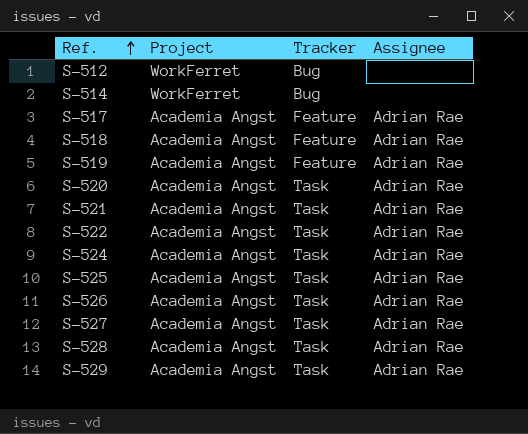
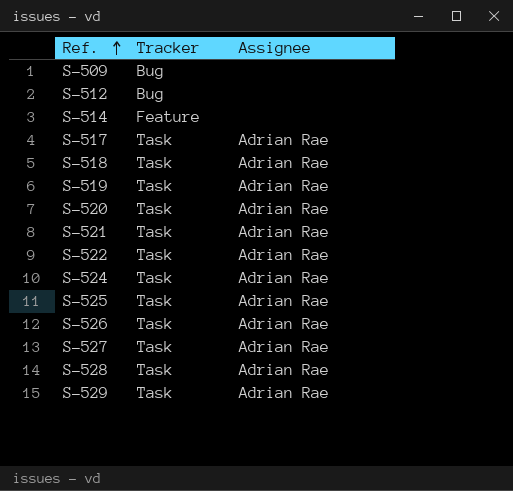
column Project | position: 2 -> none
row S-509: none -> Bug | none
S-514 | Tracker: Bug -> Feature
S-517 | Tracker: Feature -> Task
S-518 | Tracker: Feature -> Task
S-519 | Tracker: Feature -> Task

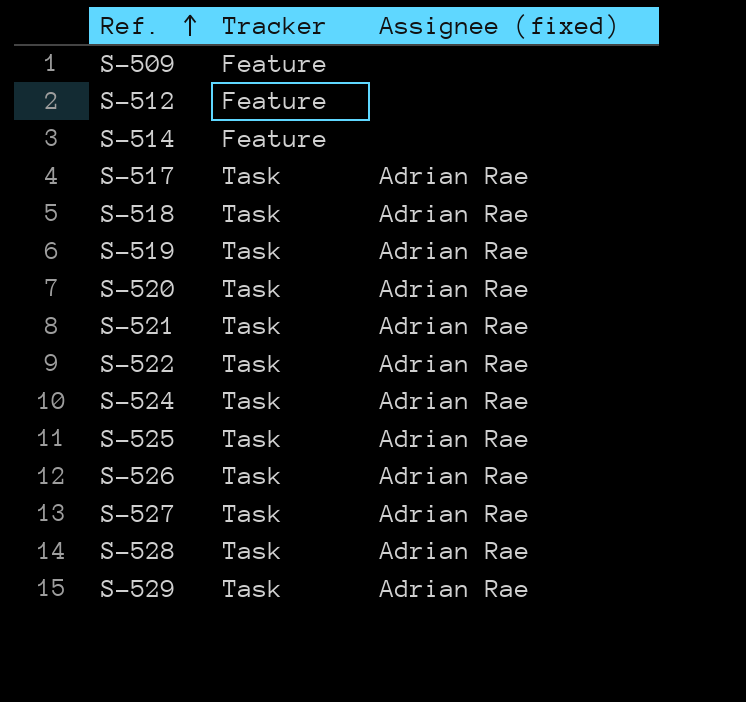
column name: Assignee -> Assignee (fixed)
S-509 | Tracker: Bug -> Feature
S-512 | Tracker: Bug -> Feature

